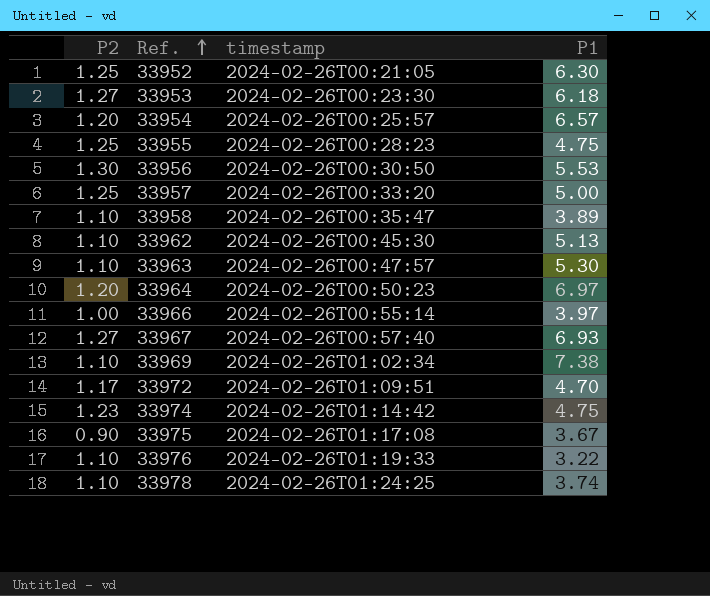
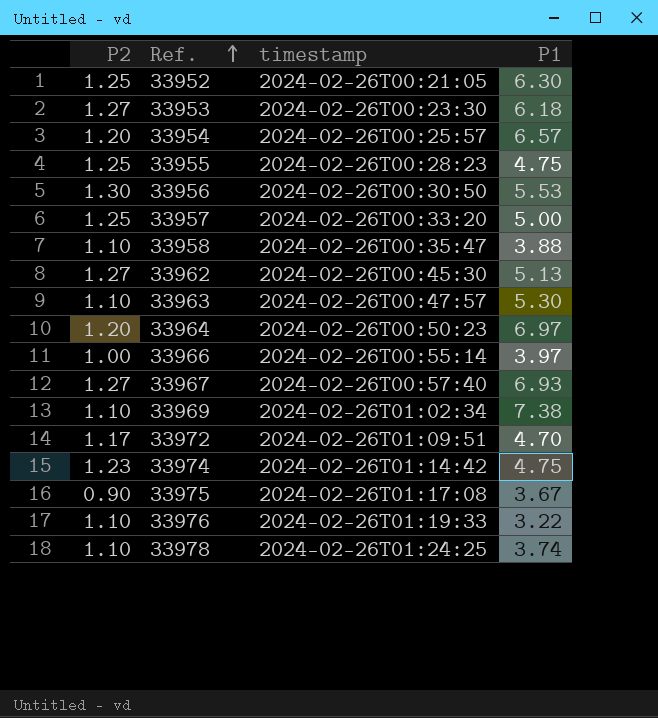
33958 | P1: 3.89 -> 3.88
33962 | P2: 1.10 -> 1.27

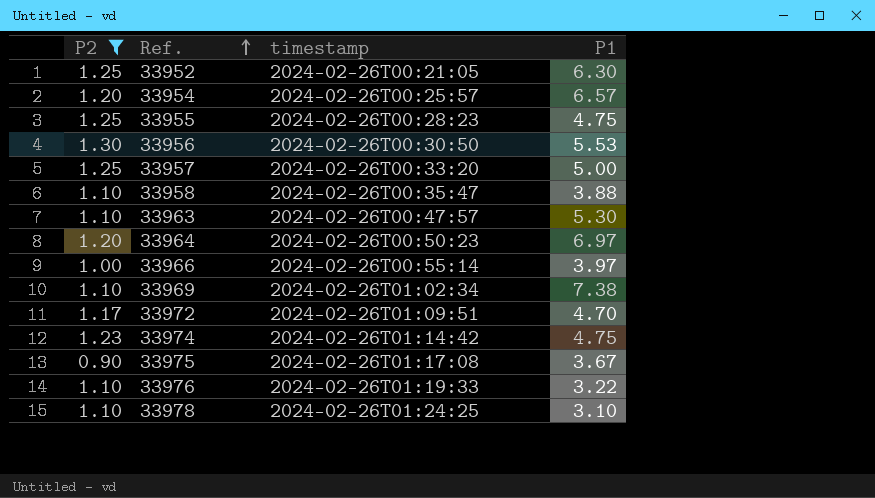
filter: none -> P2 != 1.27
33978 | P1: 3.74 -> 3.10

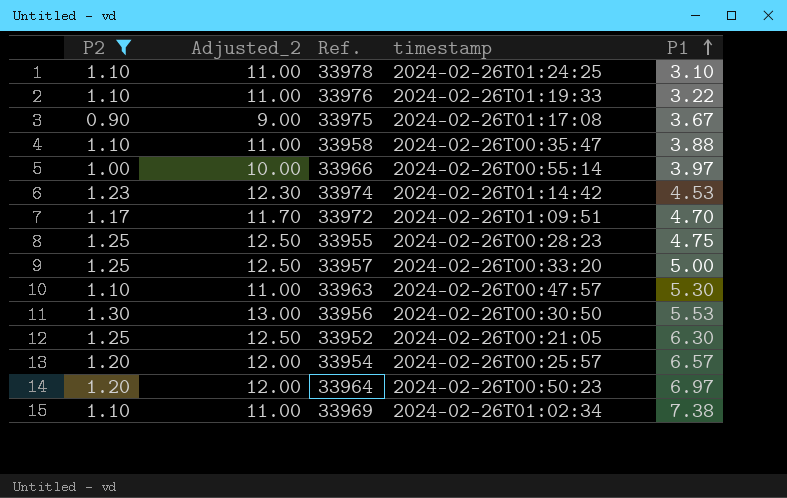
row order: Ref. ascending -> P1 ascending
column Adjusted_2 | formula: none -> [P2] * 10
33974 | P1: 4.75 -> 4.53

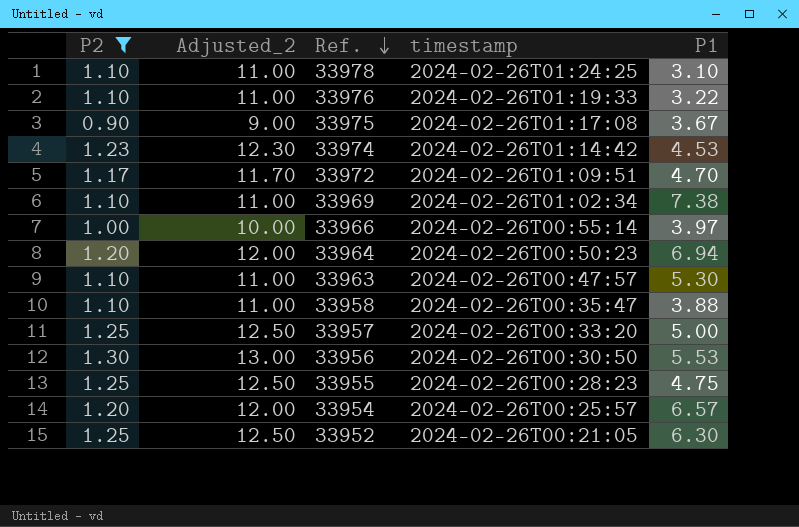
row order: P1 ascending -> Ref. descending
33964 | P1: 6.97 -> 6.94

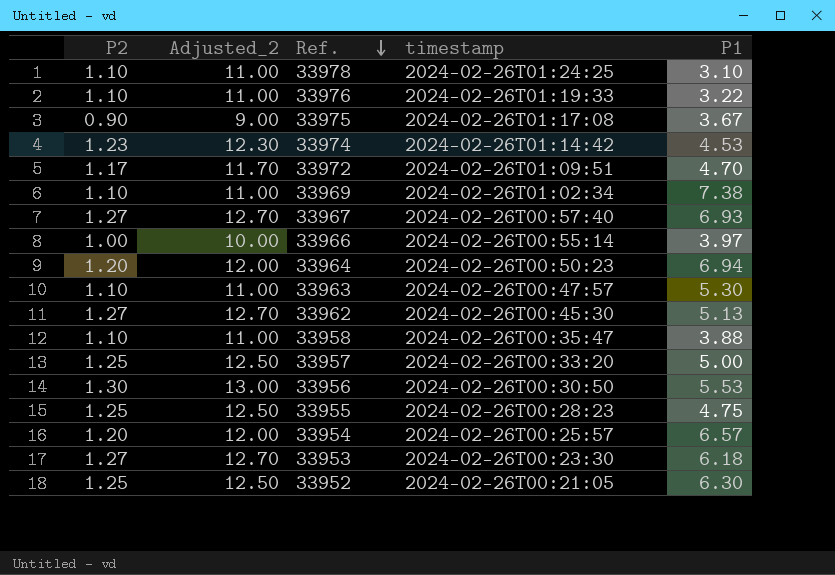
filter: P2 != 1.27 -> none

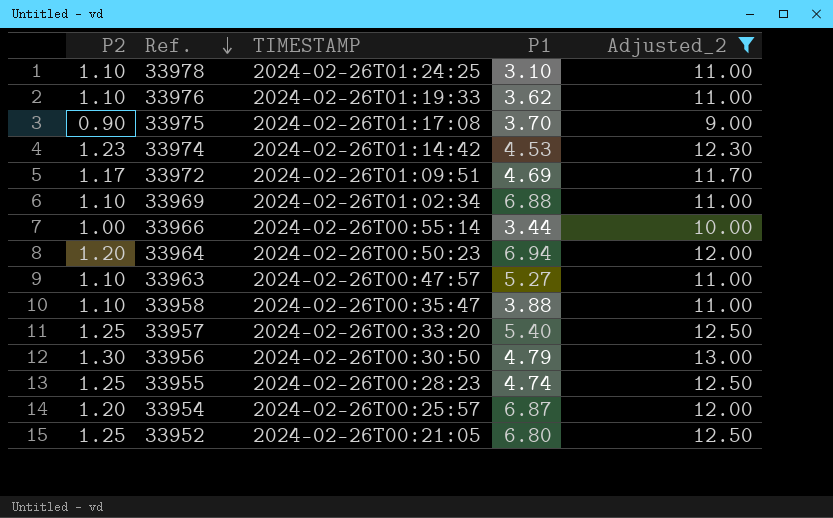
filter: none -> Adjusted_2 != 12.70
column name: timestamp -> TIMESTAMP
column Adjusted_2 | position: 2 -> 5
33976 | P1: 3.22 -> 3.62
33975 | P1: 3.67 -> 3.70
33972 | P1: 4.70 -> 4.69
33969 | P1: 7.38 -> 6.88
33966 | P1: 3.97 -> 3.44
33963 | P1: 5.30 -> 5.27
33957 | P1: 5.00 -> 5.40
33956 | P1: 5.53 -> 4.79
33955 | P1: 4.75 -> 4.74
33954 | P1: 6.57 -> 6.87
33952 | P1: 6.30 -> 6.80

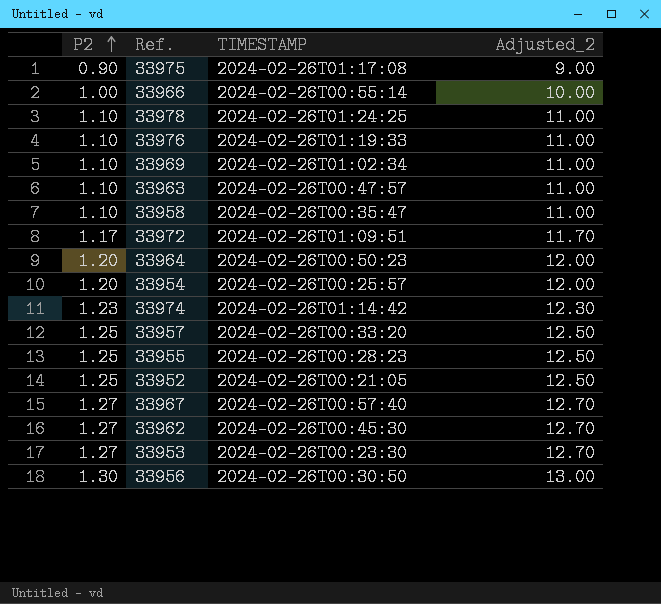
filter: Adjusted_2 != 12.70 -> none
row order: Ref. descending -> P2 ascending
column P1 | position: 4 -> none

